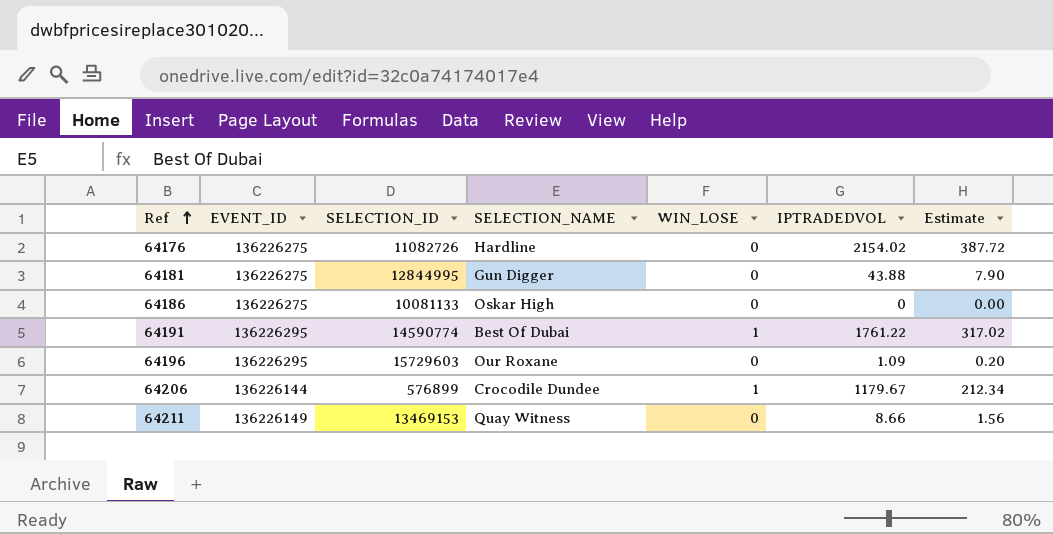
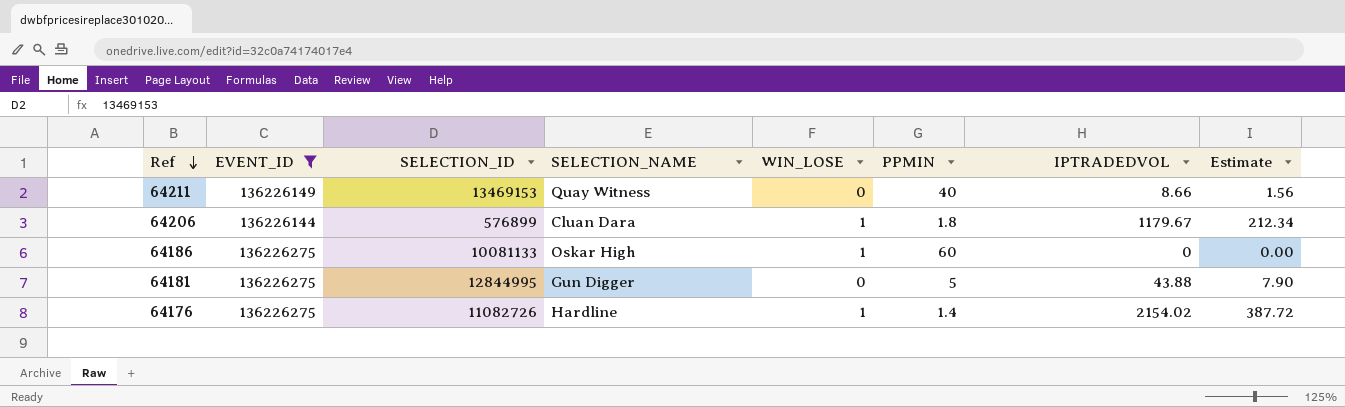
filter: none -> EVENT_ID != 136226295
row order: Ref ascending -> Ref descending
column PPMIN | position: none -> 6
64206 | SELECTION_NAME: Crocodile Dundee -> Cluan Dara
64186 | WIN_LOSE: 0 -> 1
64176 | WIN_LOSE: 0 -> 1

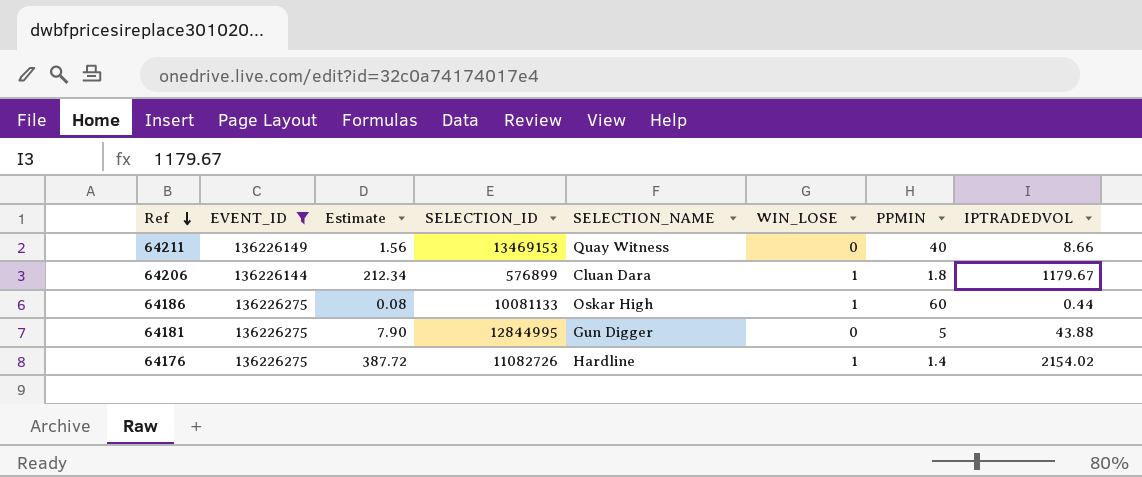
column Estimate | position: 8 -> 3
64186 | Estimate: 0.00 -> 0.08
64186 | IPTRADEDVOL: 0 -> 0.44

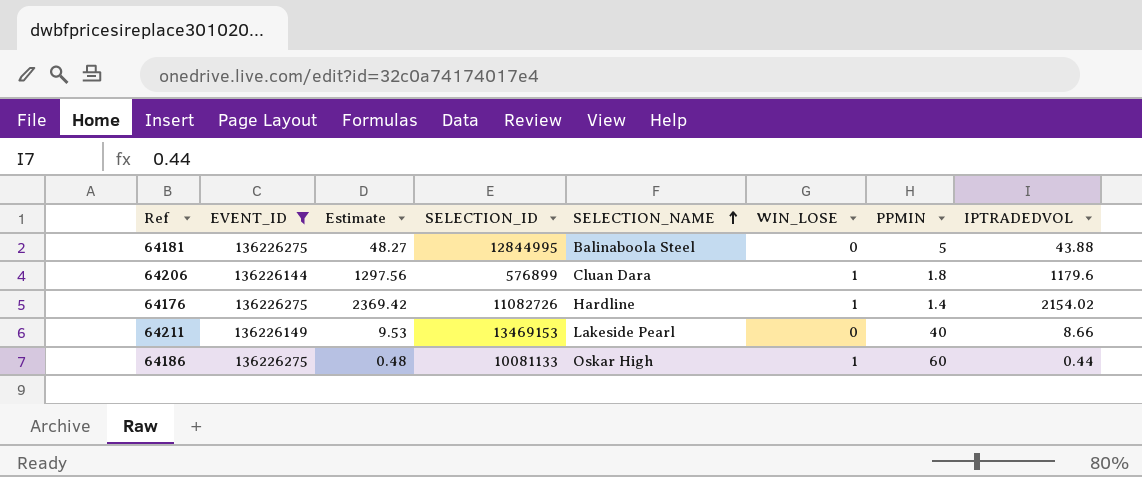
row order: Ref descending -> SELECTION_NAME ascending
column Estimate | formula: [IPTRADEDVOL] * 0.18 -> [IPTRADEDVOL] * 1.1
64181 | SELECTION_NAME: Gun Digger -> Balinaboola Steel
64206 | IPTRADEDVOL: 1179.67 -> 1179.6
64211 | SELECTION_NAME: Quay Witness -> Lakeside Pearl

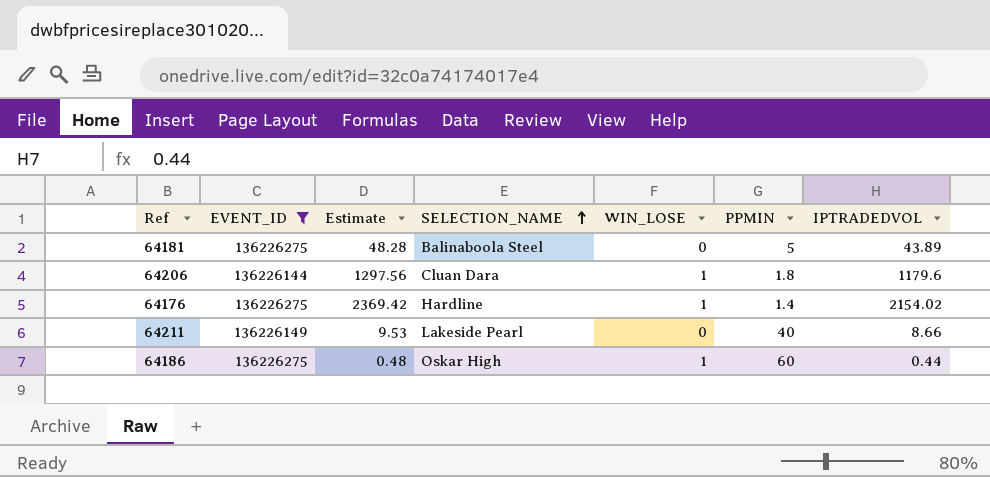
column SELECTION_ID | position: 4 -> none
64181 | Estimate: 48.27 -> 48.28
64181 | IPTRADEDVOL: 43.88 -> 43.89

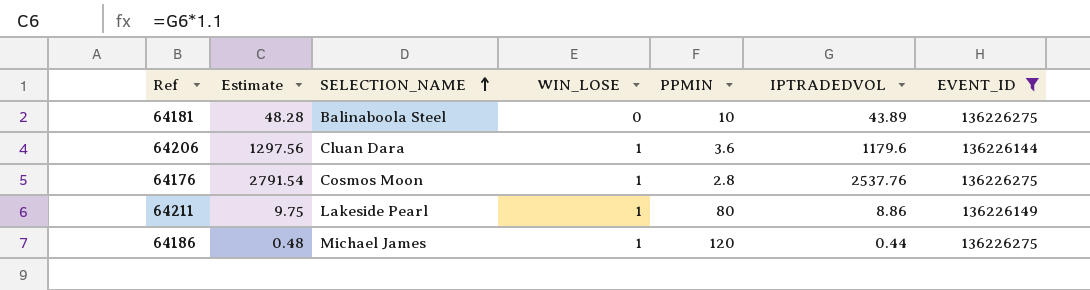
column EVENT_ID | position: 2 -> 7
64181 | PPMIN: 5 -> 10
64206 | PPMIN: 1.8 -> 3.6
64176 | Estimate: 2369.42 -> 2791.54
64176 | SELECTION_NAME: Hardline -> Cosmos Moon
64176 | PPMIN: 1.4 -> 2.8
64176 | IPTRADEDVOL: 2154.02 -> 2537.76
64211 | Estimate: 9.53 -> 9.75
64211 | WIN_LOSE: 0 -> 1
64211 | PPMIN: 40 -> 80
64211 | IPTRADEDVOL: 8.66 -> 8.86
64186 | SELECTION_NAME: Oskar High -> Michael James
64186 | PPMIN: 60 -> 120

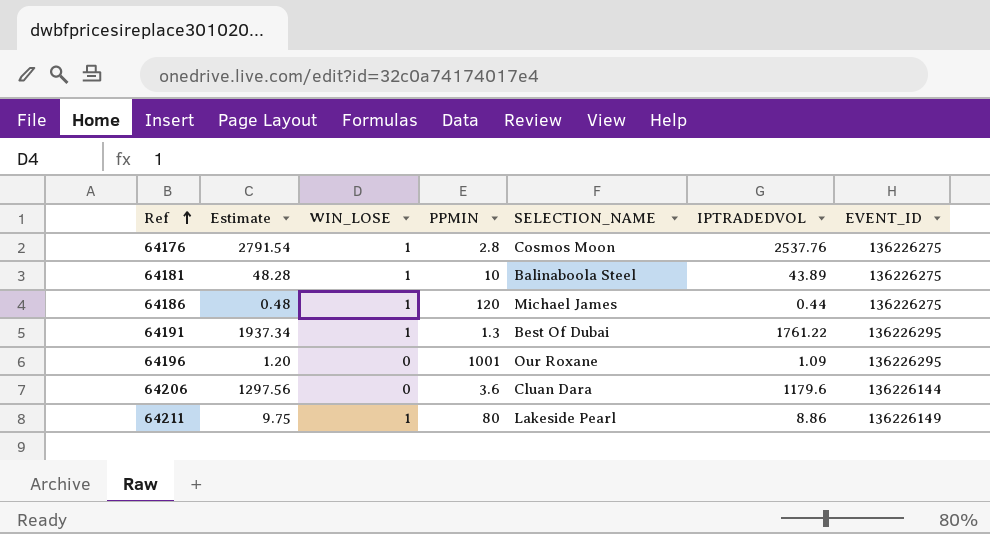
filter: EVENT_ID != 136226295 -> none
row order: SELECTION_NAME ascending -> Ref ascending
column SELECTION_NAME | position: 3 -> 5
64181 | WIN_LOSE: 0 -> 1
64206 | WIN_LOSE: 1 -> 0

